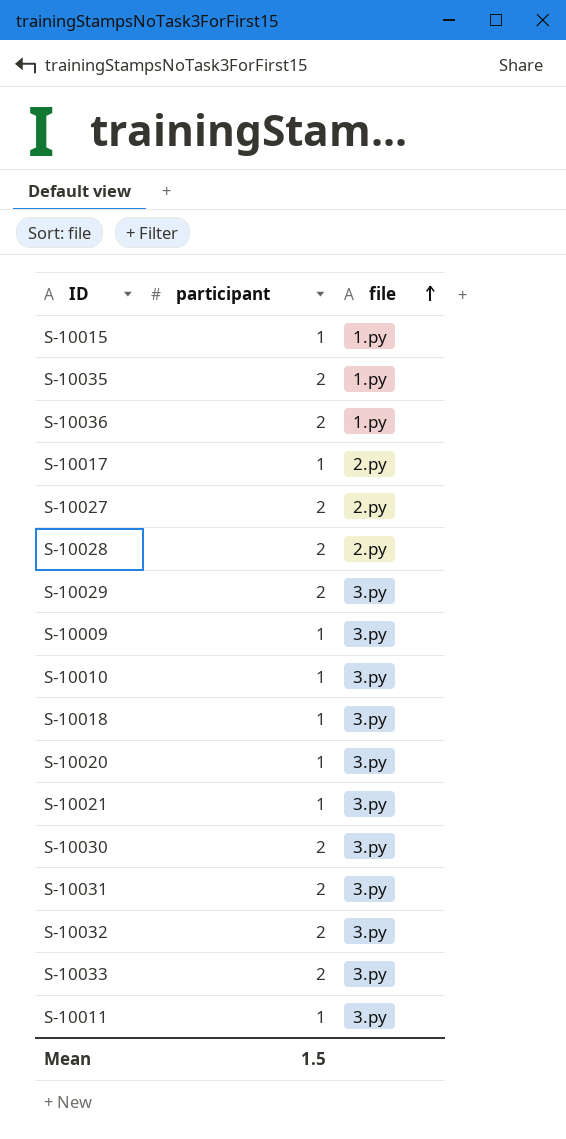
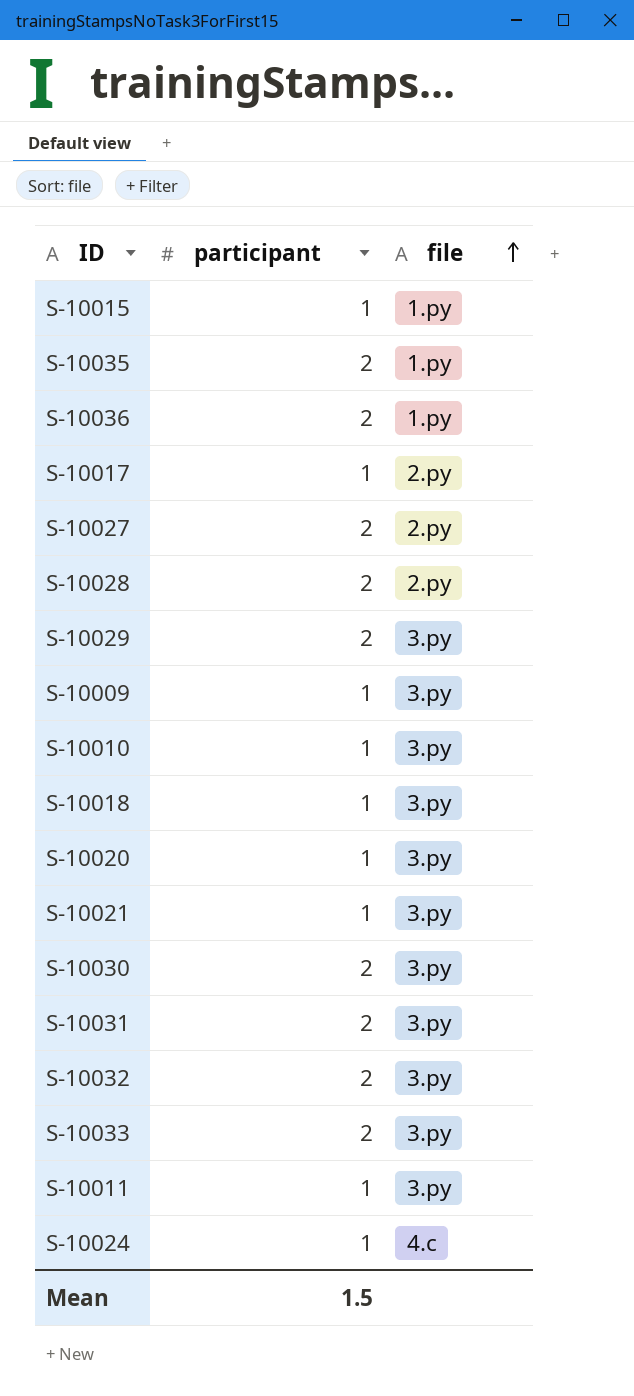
row S-10024: none -> 1 | 4.c

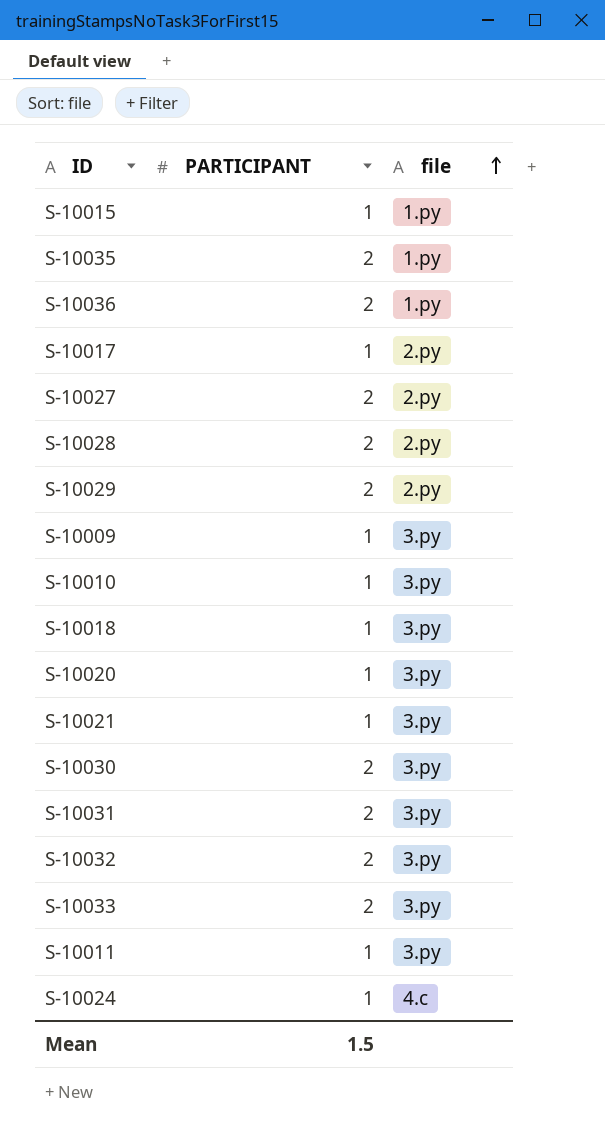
column name: participant -> PARTICIPANT
S-10029 | file: 3.py -> 2.py

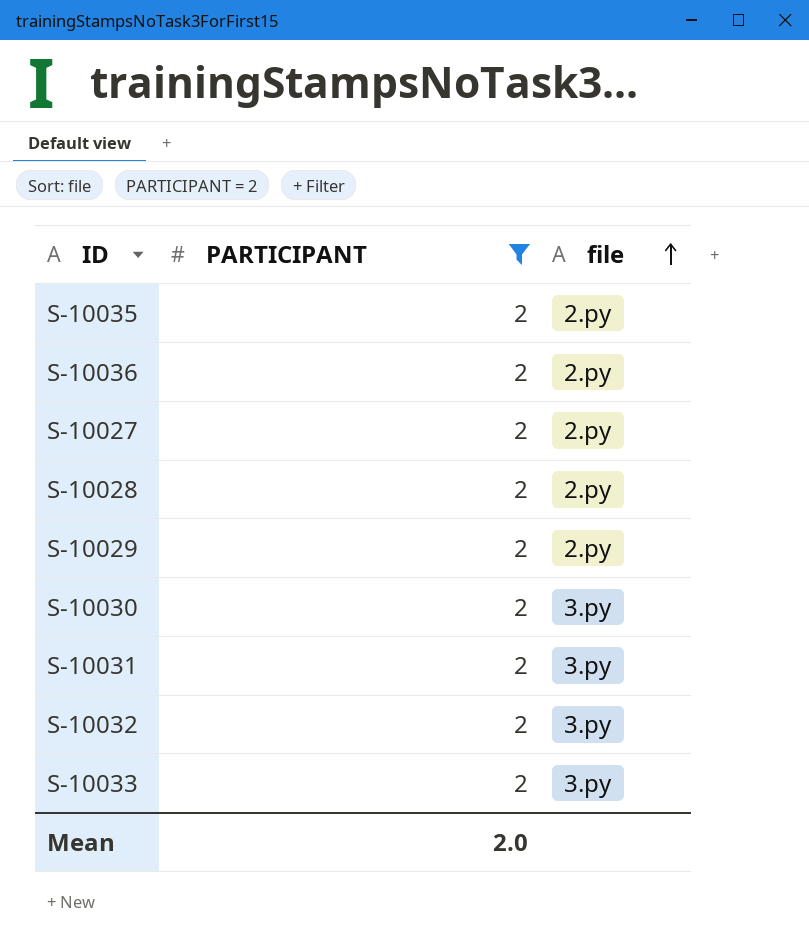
filter: none -> PARTICIPANT = 2
S-10035 | file: 1.py -> 2.py
S-10036 | file: 1.py -> 2.py
Mean | PARTICIPANT: 1.5 -> 2.0

